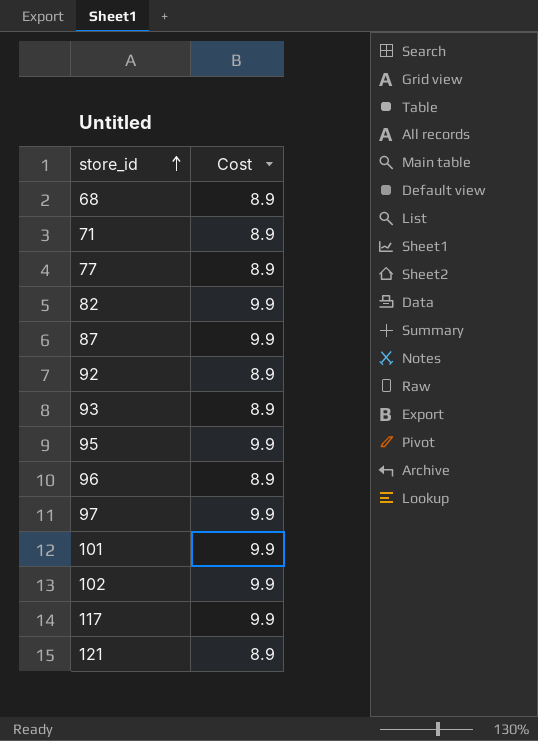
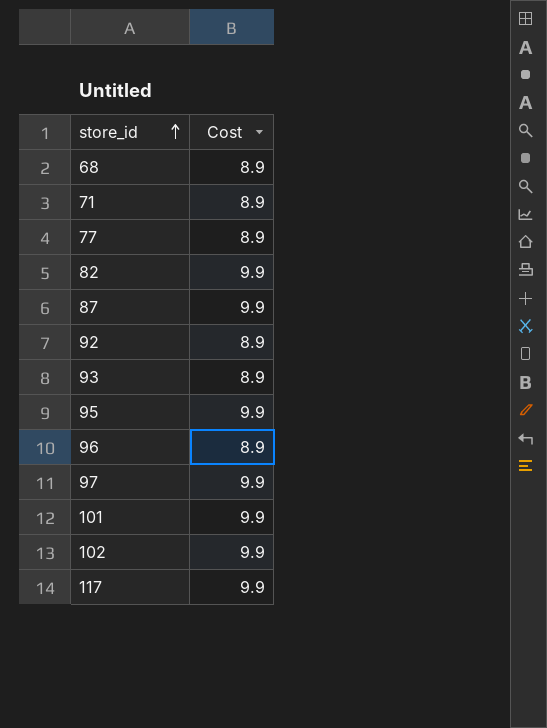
row 121: 8.9 -> none

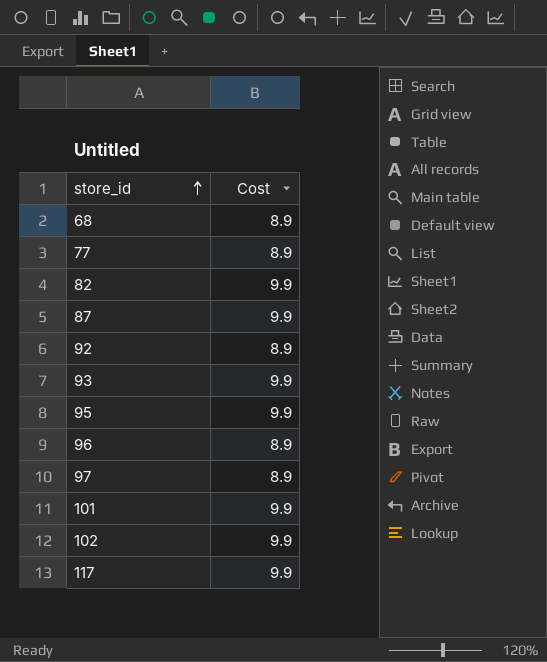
row 71: 8.9 -> none
93 | Cost: 8.9 -> 9.9
97 | Cost: 9.9 -> 8.9

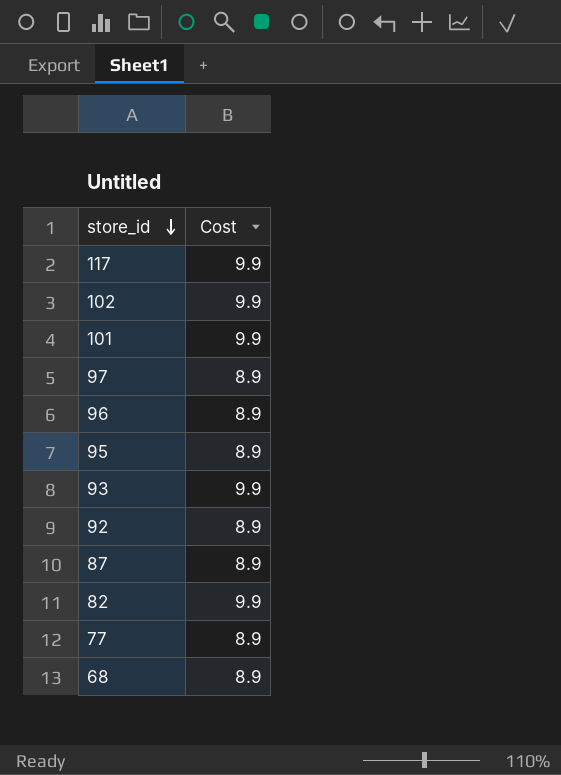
row order: store_id ascending -> store_id descending
95 | Cost: 9.9 -> 8.9
87 | Cost: 9.9 -> 8.9

